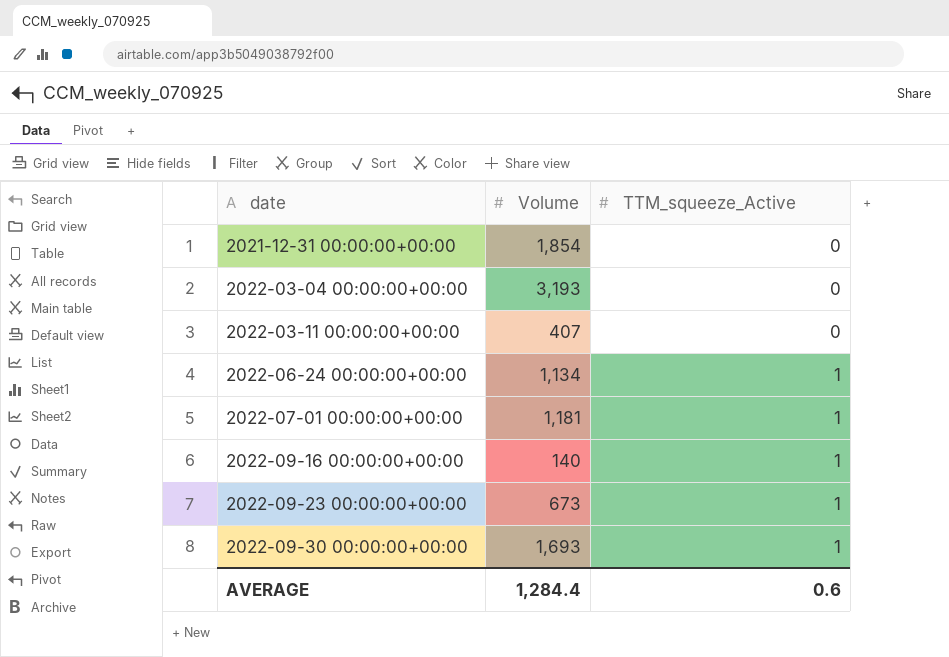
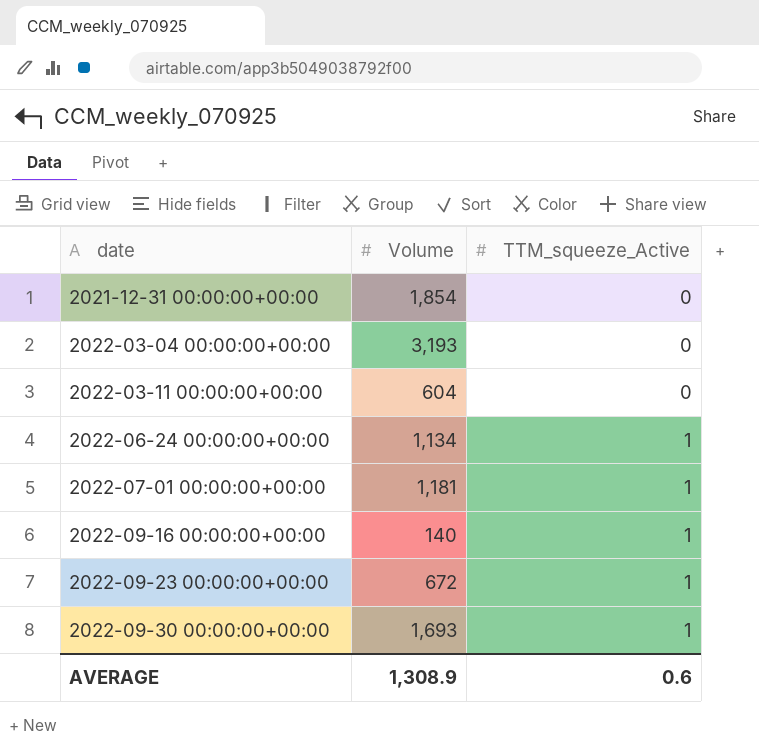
2022-03-11 00:00:00+00:00 | Volume: 407 -> 604
2022-09-23 00:00:00+00:00 | Volume: 673 -> 672
AVERAGE | Volume: 1,284.4 -> 1,308.9

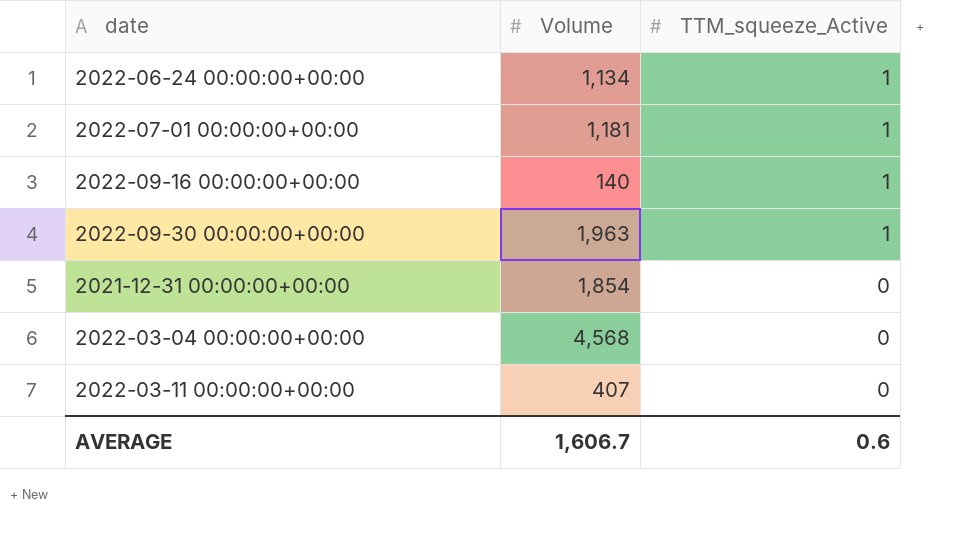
row order: date ascending -> TTM_squeeze_Active descending
row 2022-09-23 00:00:00+00:00: 672 | 1 -> none
2022-09-30 00:00:00+00:00 | Volume: 1,693 -> 1,963
2022-03-04 00:00:00+00:00 | Volume: 3,193 -> 4,568
2022-03-11 00:00:00+00:00 | Volume: 604 -> 407
AVERAGE | Volume: 1,308.9 -> 1,606.7

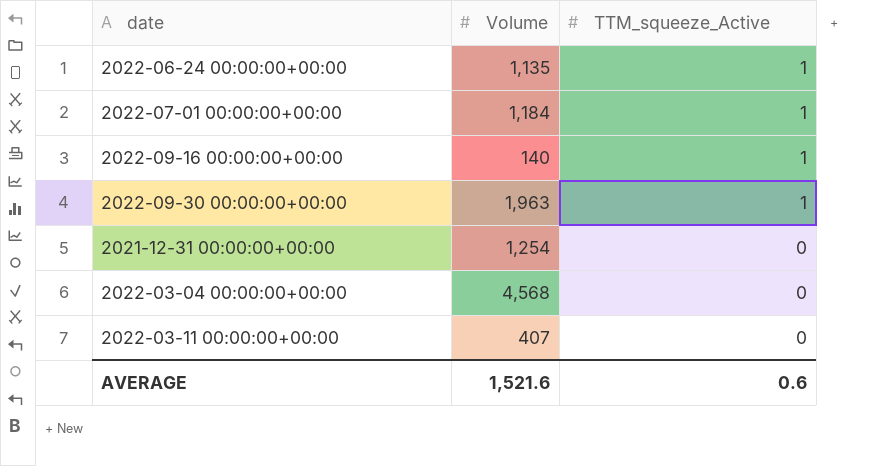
2022-06-24 00:00:00+00:00 | Volume: 1,134 -> 1,135
2022-07-01 00:00:00+00:00 | Volume: 1,181 -> 1,184
2021-12-31 00:00:00+00:00 | Volume: 1,854 -> 1,254
AVERAGE | Volume: 1,606.7 -> 1,521.6

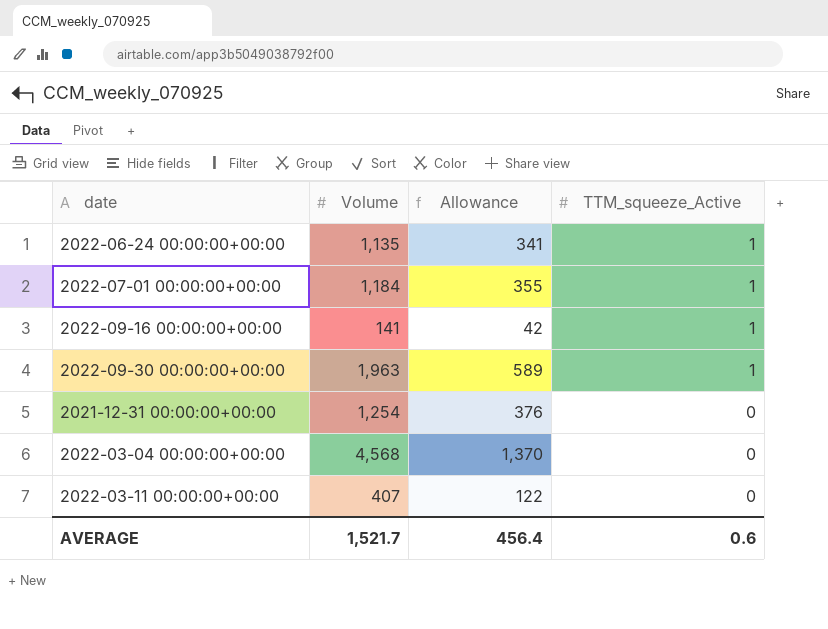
column Allowance | formula: none -> [Volume] * 0.3
2022-09-16 00:00:00+00:00 | Volume: 140 -> 141
AVERAGE | Volume: 1,521.6 -> 1,521.7

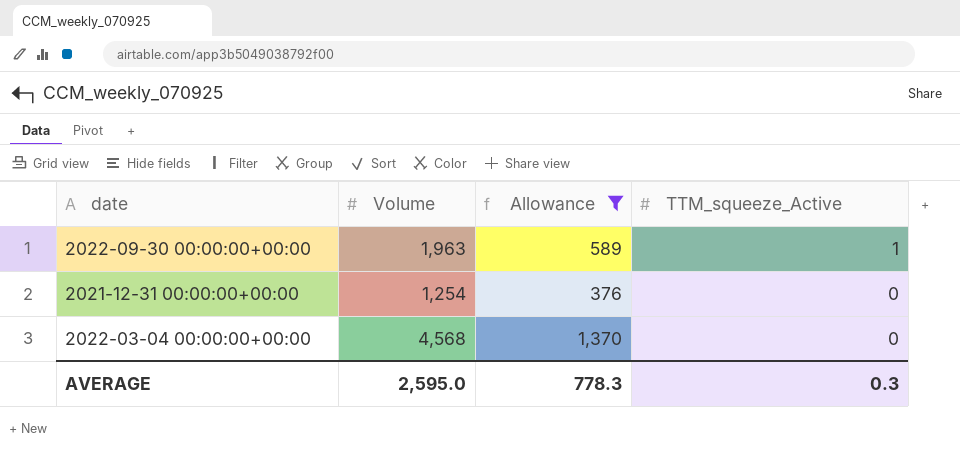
filter: none -> Allowance >= 376
AVERAGE | Volume: 1,521.7 -> 2,595.0
AVERAGE | Allowance: 456.4 -> 778.3
AVERAGE | TTM_squeeze_Active: 0.6 -> 0.3

